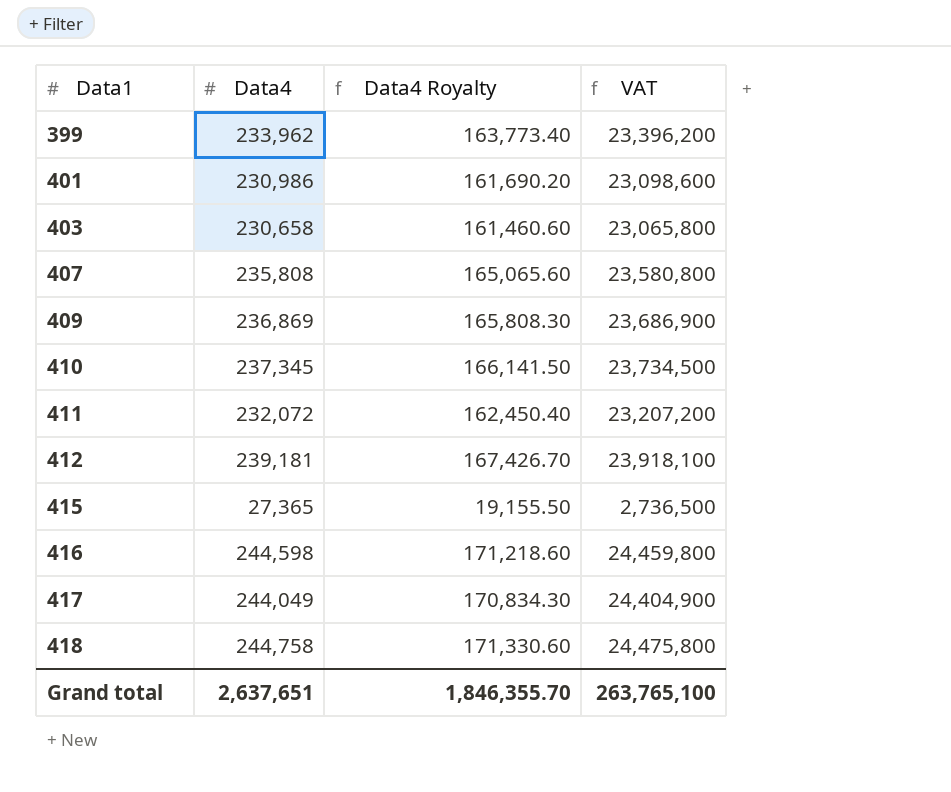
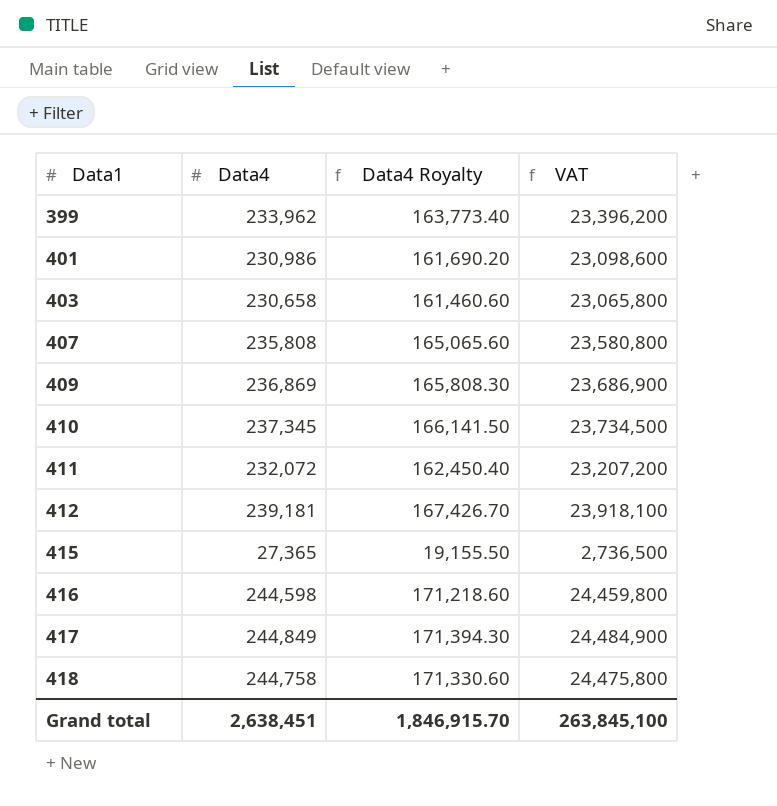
417 | Data4: 244,049 -> 244,849
417 | Data4 Royalty: 170,834.30 -> 171,394.30
417 | VAT: 24,404,900 -> 24,484,900
Grand total | Data4: 2,637,651 -> 2,638,451
Grand total | Data4 Royalty: 1,846,355.70 -> 1,846,915.70
Grand total | VAT: 263,765,100 -> 263,845,100

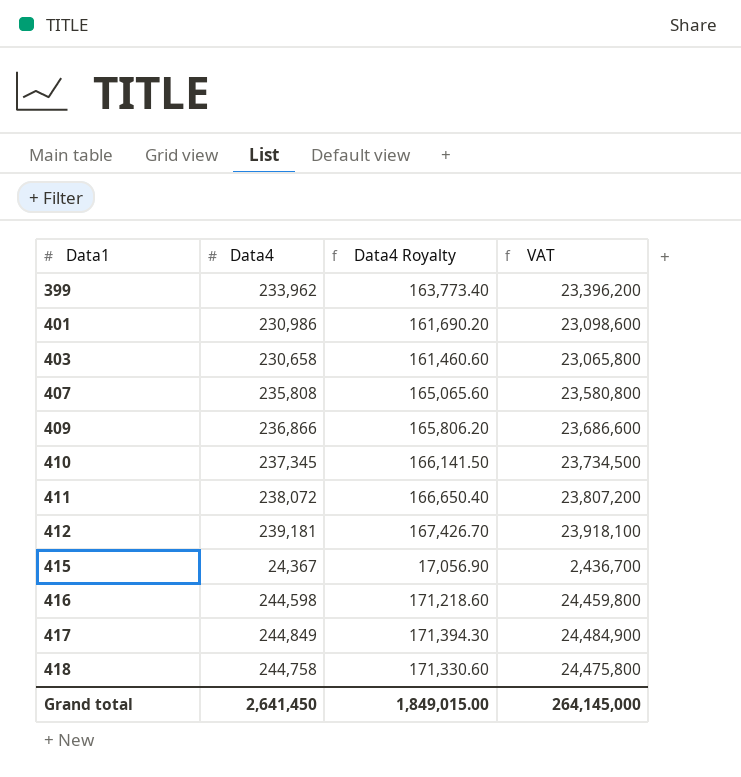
409 | Data4: 236,869 -> 236,866
409 | Data4 Royalty: 165,808.30 -> 165,806.20
409 | VAT: 23,686,900 -> 23,686,600
411 | Data4: 232,072 -> 238,072
411 | Data4 Royalty: 162,450.40 -> 166,650.40
411 | VAT: 23,207,200 -> 23,807,200
415 | Data4: 27,365 -> 24,367
415 | Data4 Royalty: 19,155.50 -> 17,056.90
415 | VAT: 2,736,500 -> 2,436,700
Grand total | Data4: 2,638,451 -> 2,641,450
Grand total | Data4 Royalty: 1,846,915.70 -> 1,849,015.00
Grand total | VAT: 263,845,100 -> 264,145,000

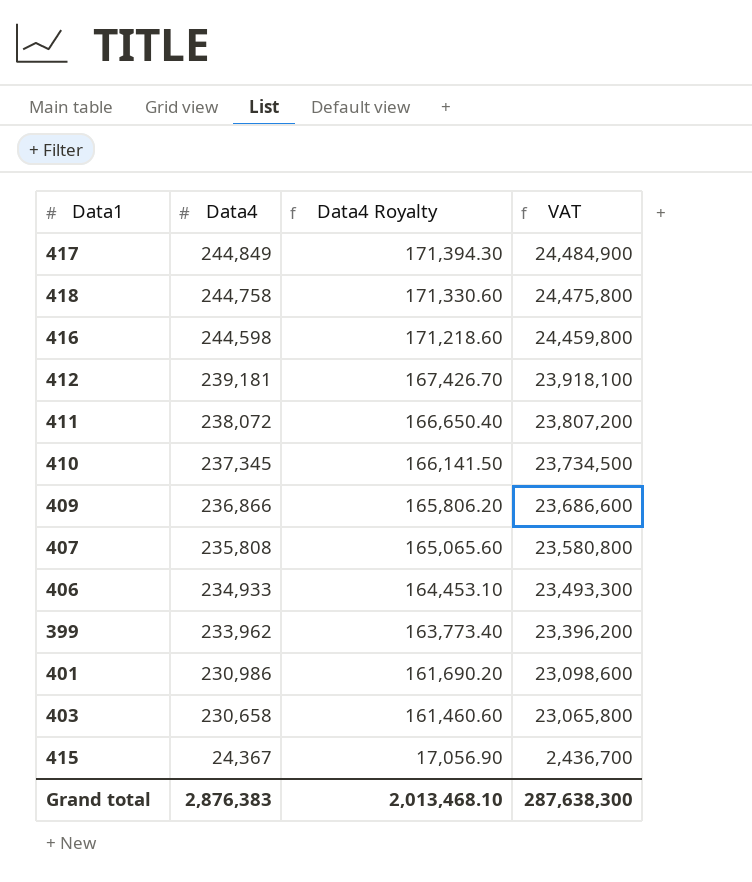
row order: Data1 ascending -> Data4 descending
row 406: none -> 234,933 | 164,453.10 | 23,493,300
Grand total | Data4: 2,641,450 -> 2,876,383
Grand total | Data4 Royalty: 1,849,015.00 -> 2,013,468.10
Grand total | VAT: 264,145,000 -> 287,638,300

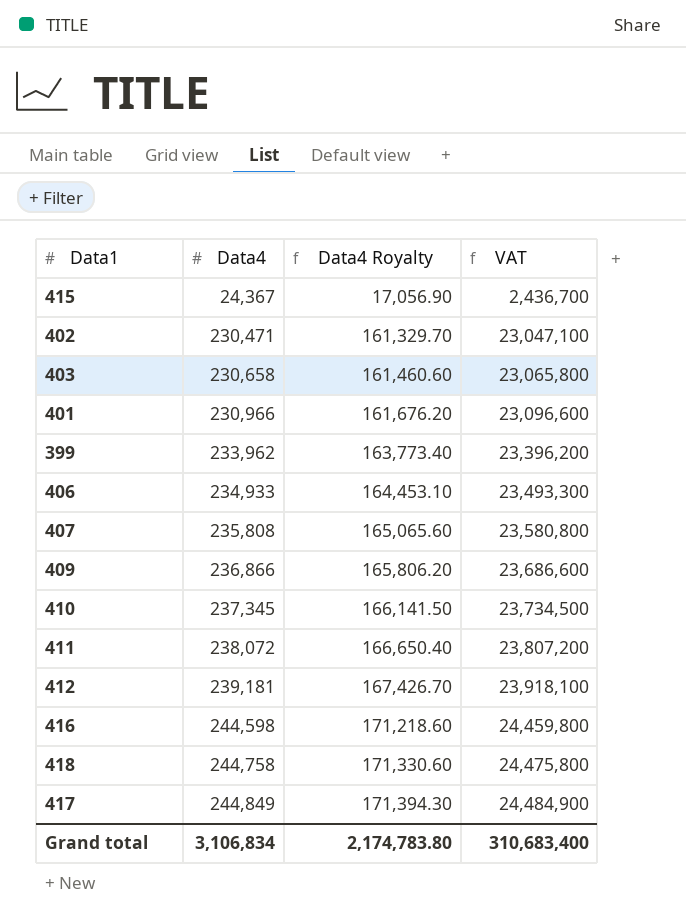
row order: Data4 descending -> Data4 ascending
row 402: none -> 230,471 | 161,329.70 | 23,047,100
401 | Data4: 230,986 -> 230,966
401 | Data4 Royalty: 161,690.20 -> 161,676.20
401 | VAT: 23,098,600 -> 23,096,600
Grand total | Data4: 2,876,383 -> 3,106,834
Grand total | Data4 Royalty: 2,013,468.10 -> 2,174,783.80
Grand total | VAT: 287,638,300 -> 310,683,400

